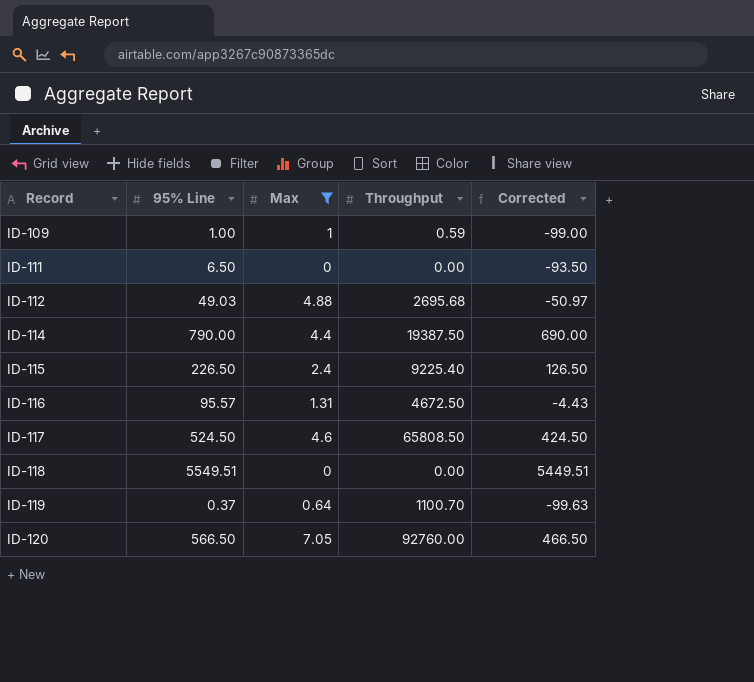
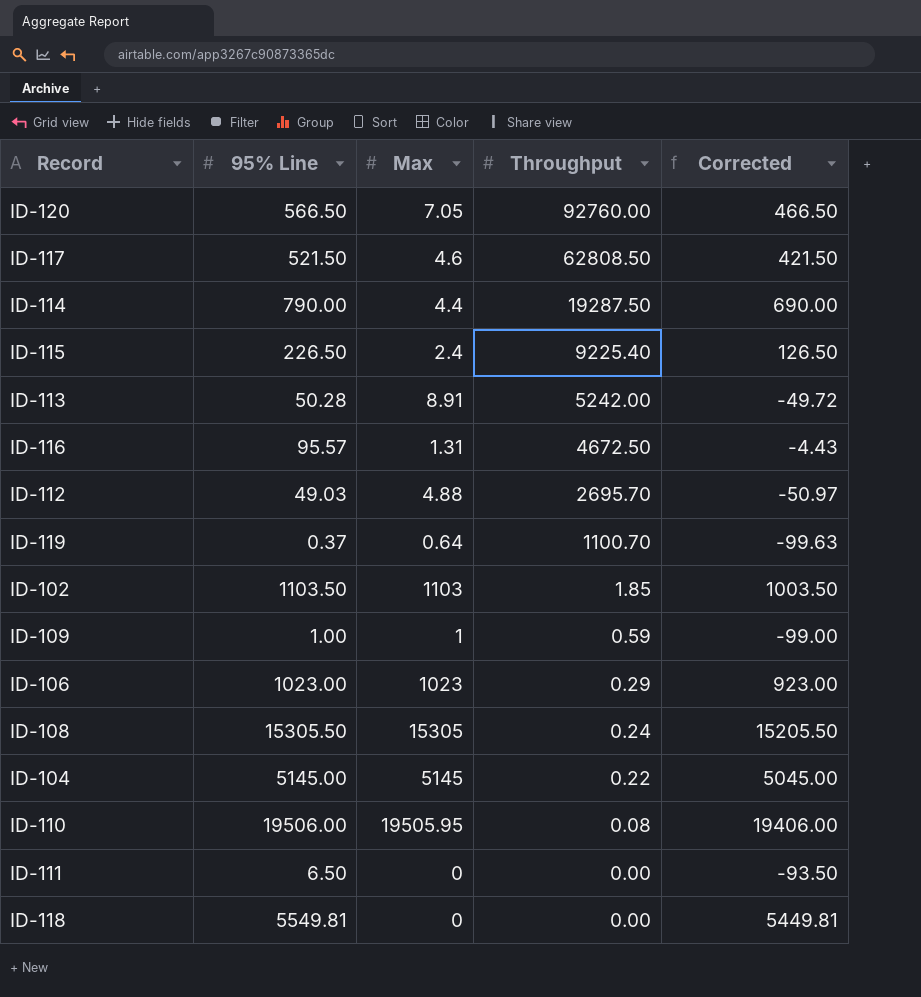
filter: Max <= 7.05 -> none
row order: Record ascending -> Throughput descending
ID-117 | 95% Line: 524.50 -> 521.50
ID-117 | Throughput: 65808.50 -> 62808.50
ID-117 | Corrected: 424.50 -> 421.50
ID-114 | Throughput: 19387.50 -> 19287.50
ID-112 | Throughput: 2695.68 -> 2695.70
ID-118 | 95% Line: 5549.51 -> 5549.81
ID-118 | Corrected: 5449.51 -> 5449.81

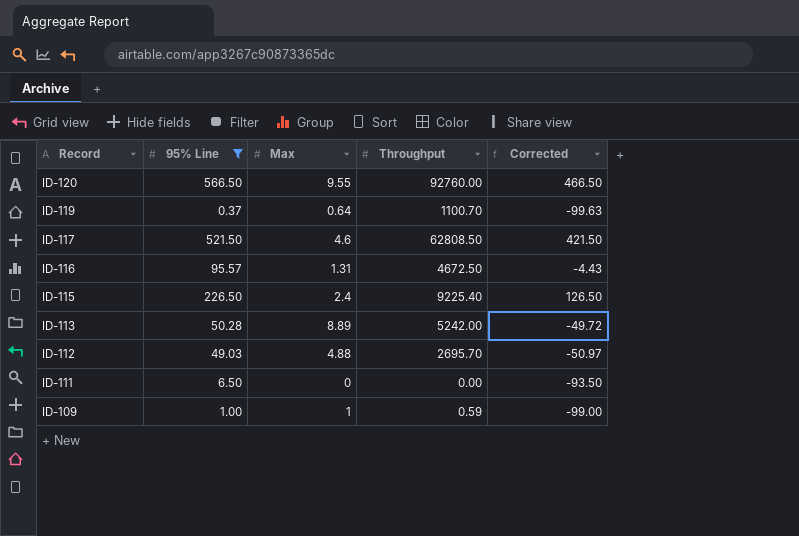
filter: none -> 95% Line <= 566.50
row order: Throughput descending -> Record descending
ID-120 | Max: 7.05 -> 9.55
ID-113 | Max: 8.91 -> 8.89

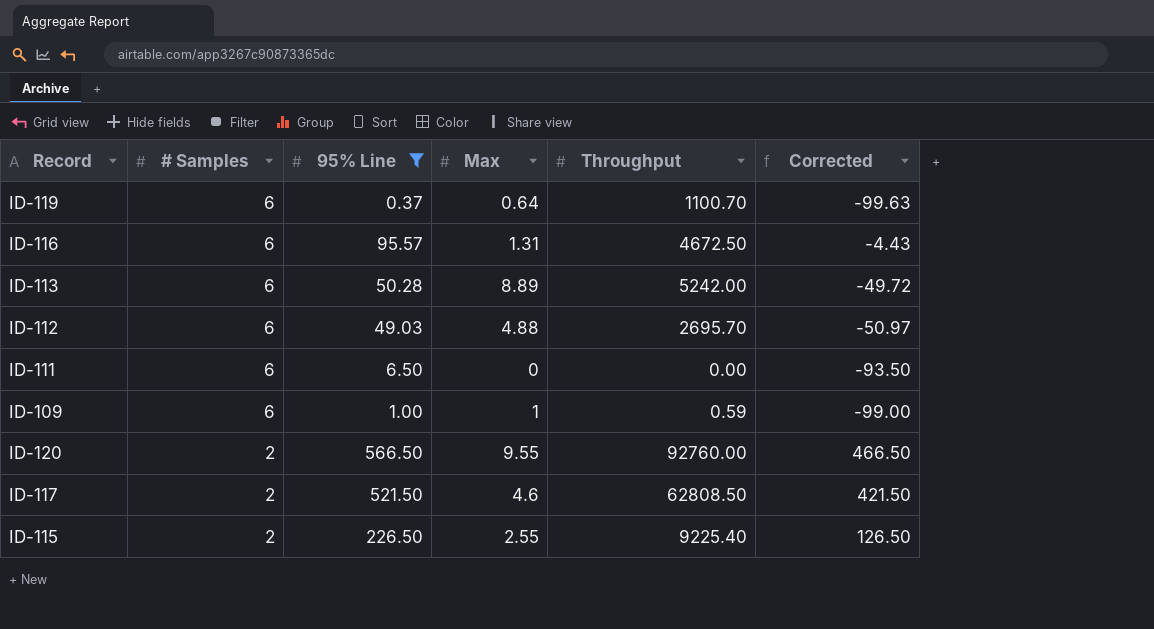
row order: Record descending -> # Samples descending
column # Samples | position: none -> 2
ID-115 | Max: 2.4 -> 2.55

